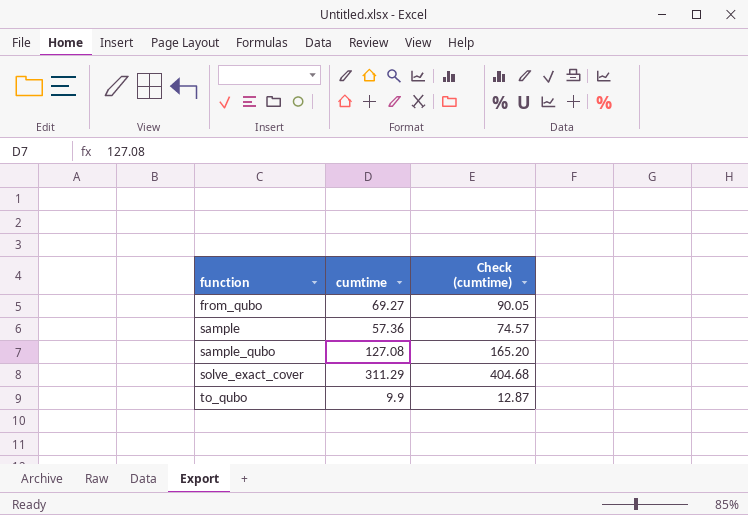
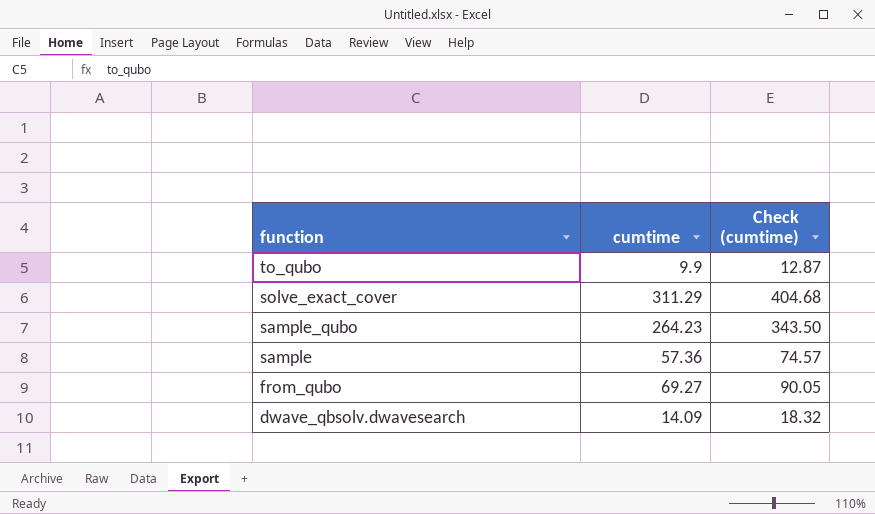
row order: function ascending -> function descending
sample_qubo | cumtime: 127.08 -> 264.23
sample_qubo | Check (cumtime): 165.20 -> 343.50
row dwave_qbsolv.dwavesearch: none -> 14.09 | 18.32

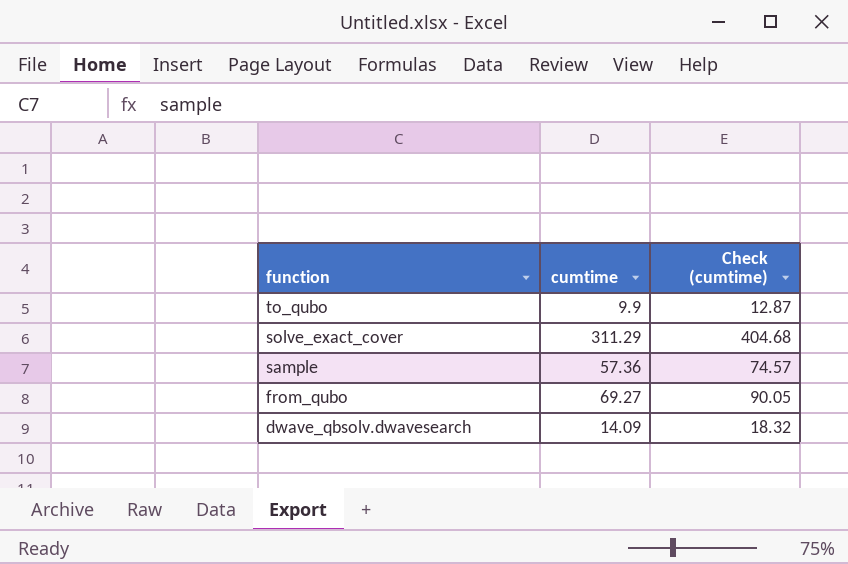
row sample_qubo: 264.23 | 343.50 -> none

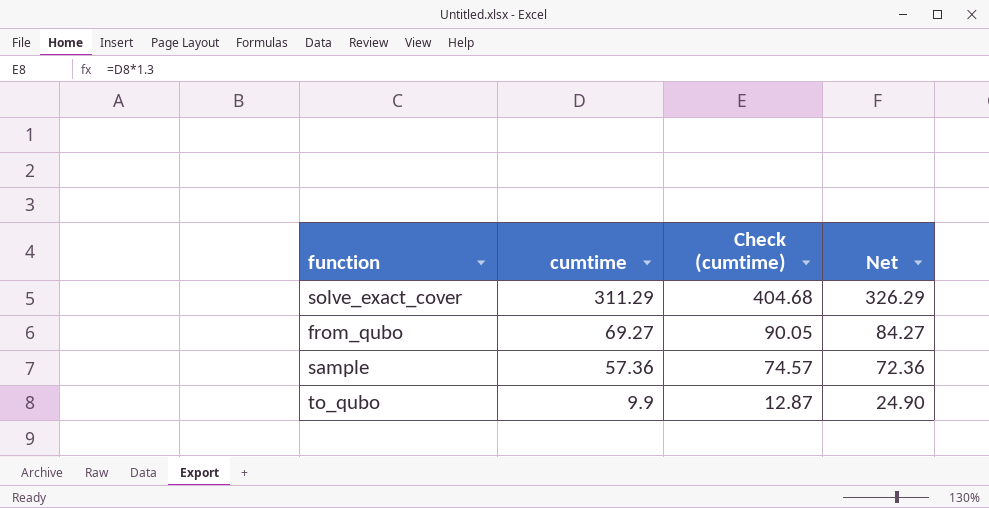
row order: function descending -> cumtime descending
column Net | formula: none -> [cumtime] + 15
row dwave_qbsolv.dwavesearch: 14.09 | 18.32 -> none

